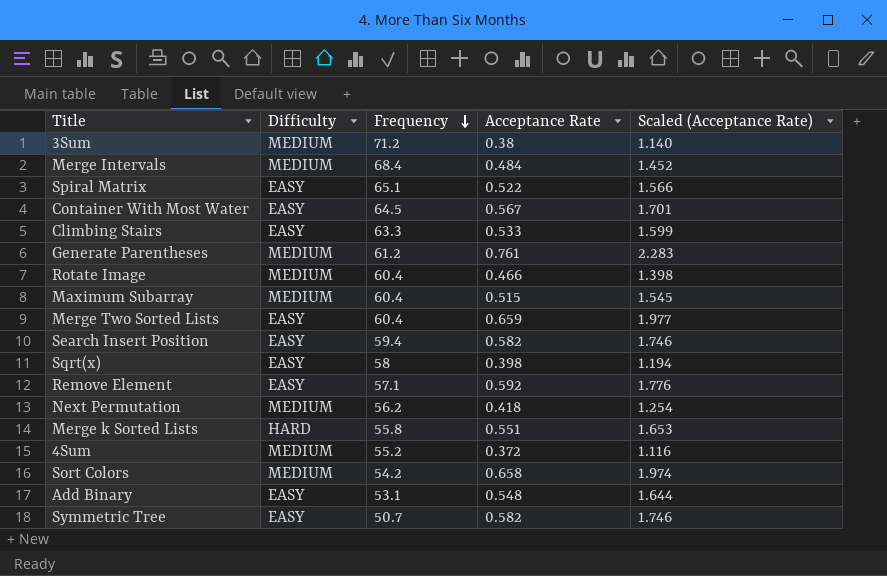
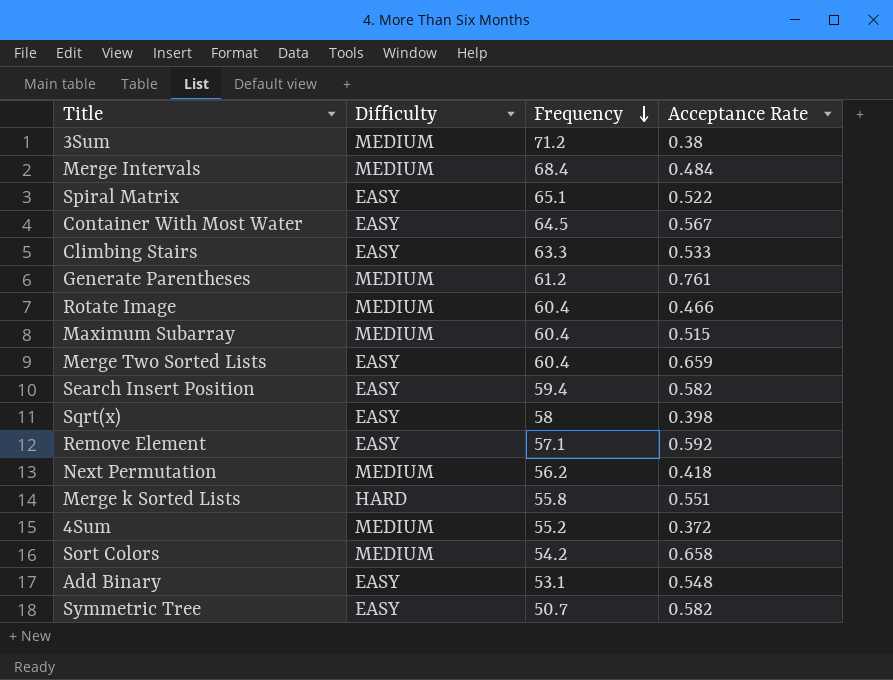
column Scaled (Acceptance Rate) | formula: [Acceptance Rate] * 3 -> none

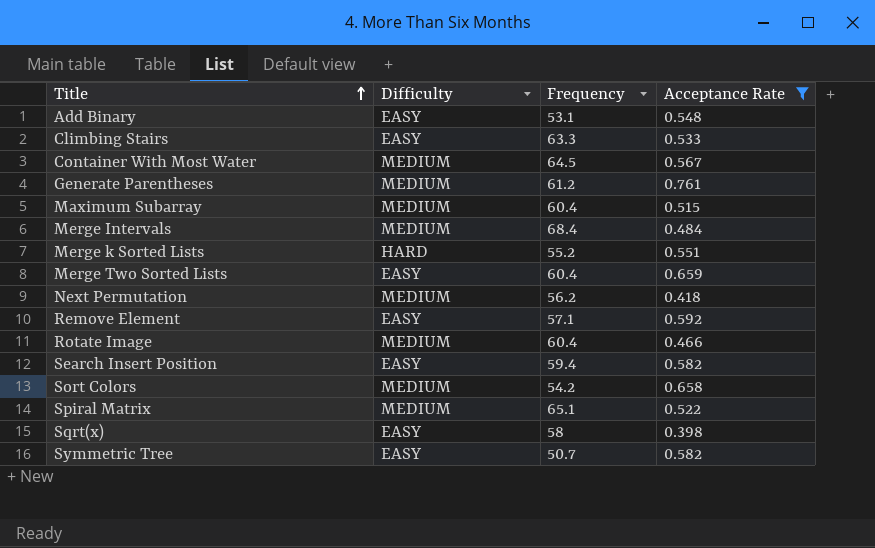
filter: none -> Acceptance Rate >= 0.398
row order: Frequency descending -> Title ascending
Container With Most Water | Difficulty: EASY -> MEDIUM
Merge k Sorted Lists | Frequency: 55.8 -> 55.2
Spiral Matrix | Difficulty: EASY -> MEDIUM

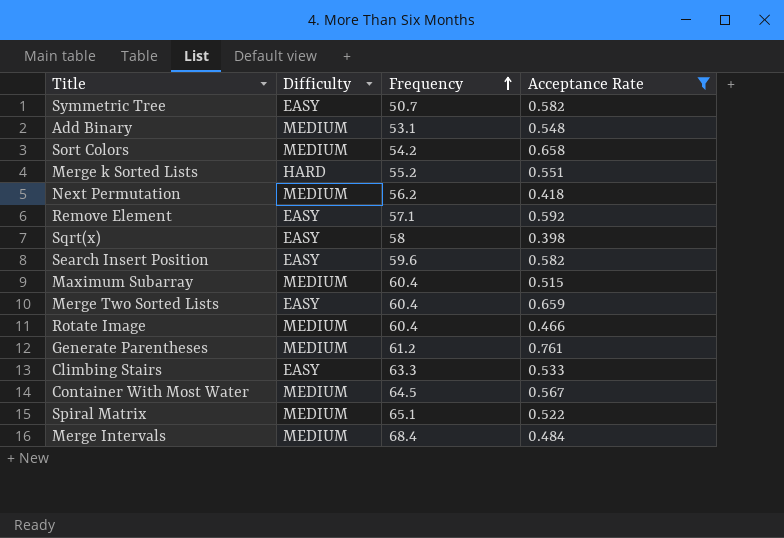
row order: Title ascending -> Frequency ascending
Add Binary | Difficulty: EASY -> MEDIUM
Search Insert Position | Frequency: 59.4 -> 59.6

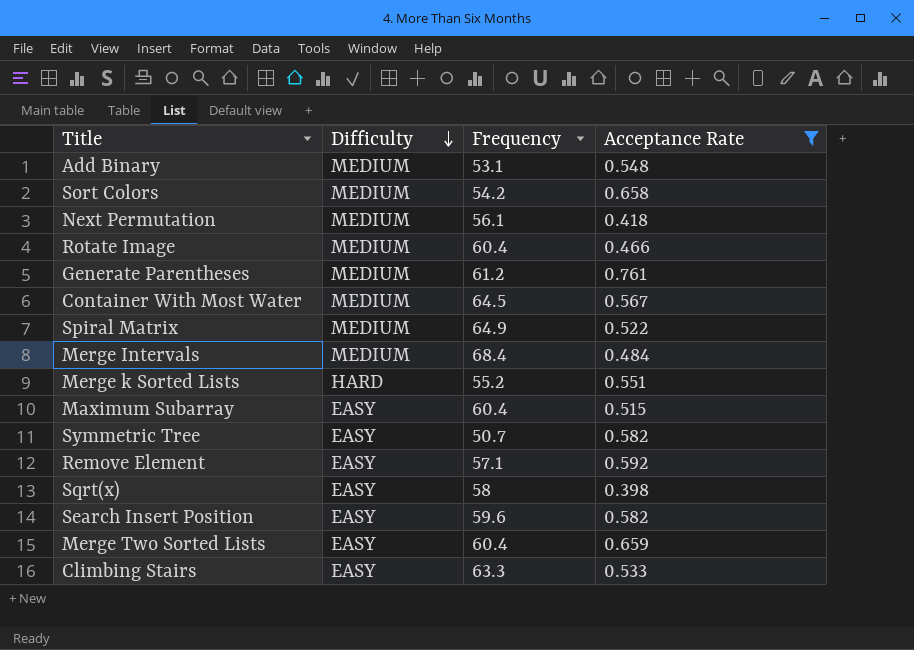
row order: Frequency ascending -> Difficulty descending
Next Permutation | Frequency: 56.2 -> 56.1
Spiral Matrix | Frequency: 65.1 -> 64.9
Maximum Subarray | Difficulty: MEDIUM -> EASY

